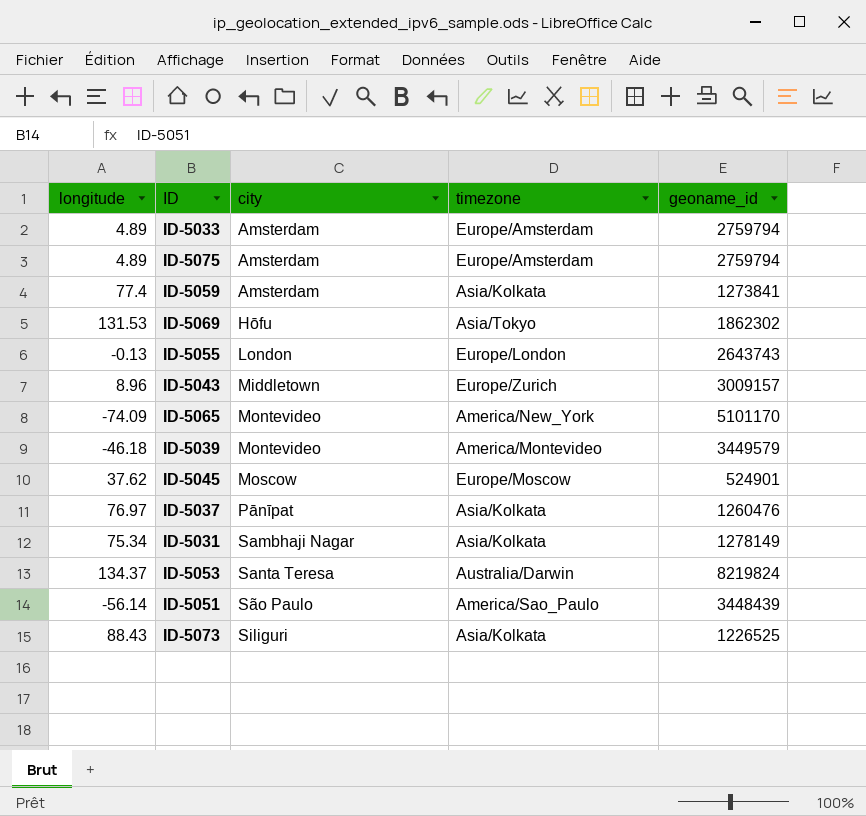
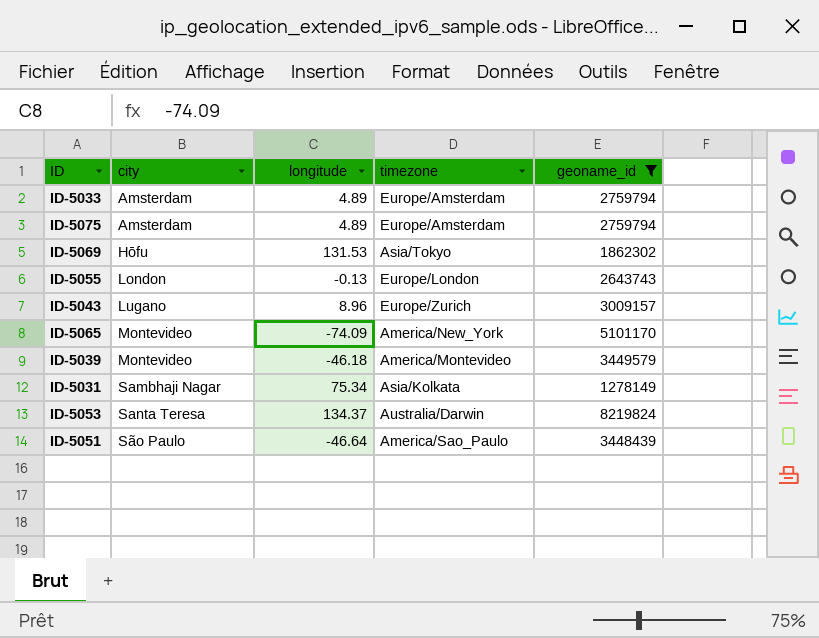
filter: none -> geoname_id >= 1278149
column longitude | position: 1 -> 3
ID-5043 | city: Middletown -> Lugano
ID-5051 | longitude: -56.14 -> -46.64

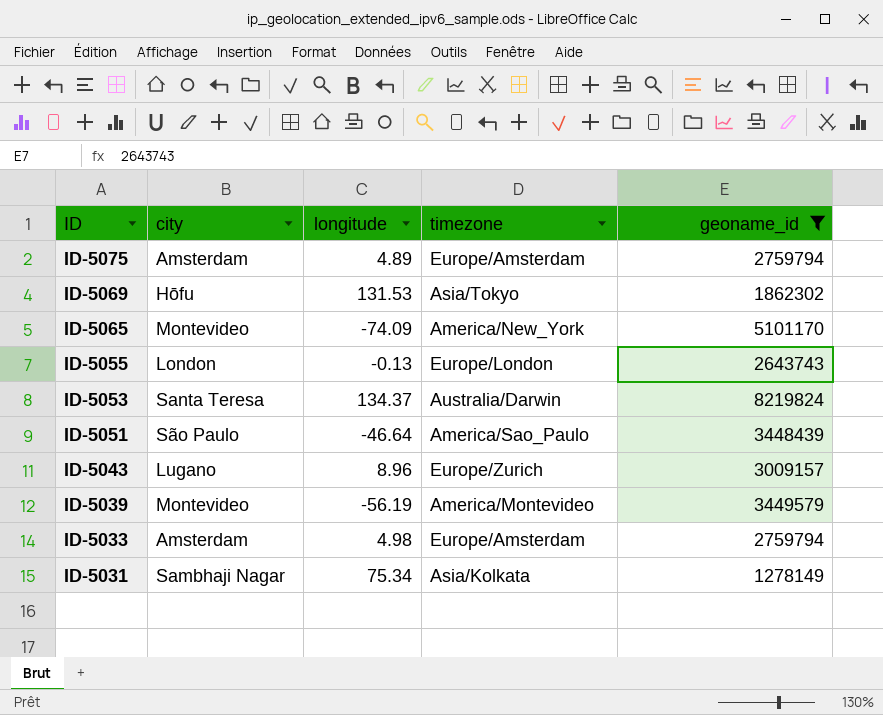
row order: city ascending -> ID descending
ID-5039 | longitude: -46.18 -> -56.19
ID-5033 | longitude: 4.89 -> 4.98

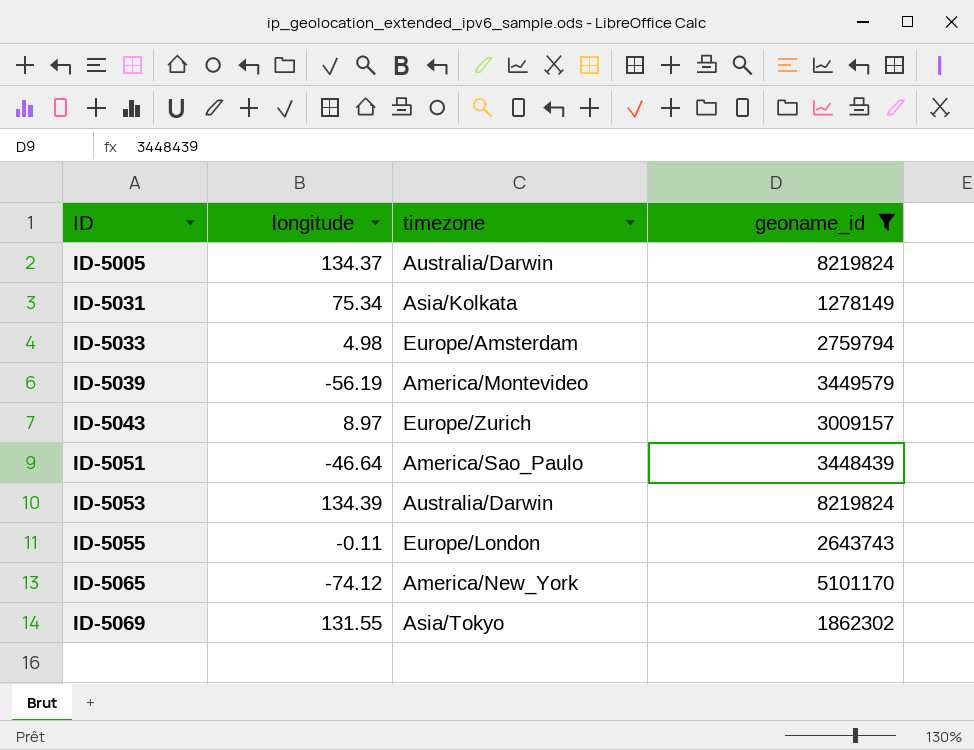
row order: ID descending -> ID ascending
column city | position: 2 -> none
row ID-5075: Amsterdam | 4.89 | Europe/Amsterdam | 2759794 -> none
row ID-5005: none -> 134.37 | Australia/Darwin | 8219824
ID-5043 | longitude: 8.96 -> 8.97
ID-5053 | longitude: 134.37 -> 134.39
ID-5055 | longitude: -0.13 -> -0.11
ID-5065 | longitude: -74.09 -> -74.12
ID-5069 | longitude: 131.53 -> 131.55

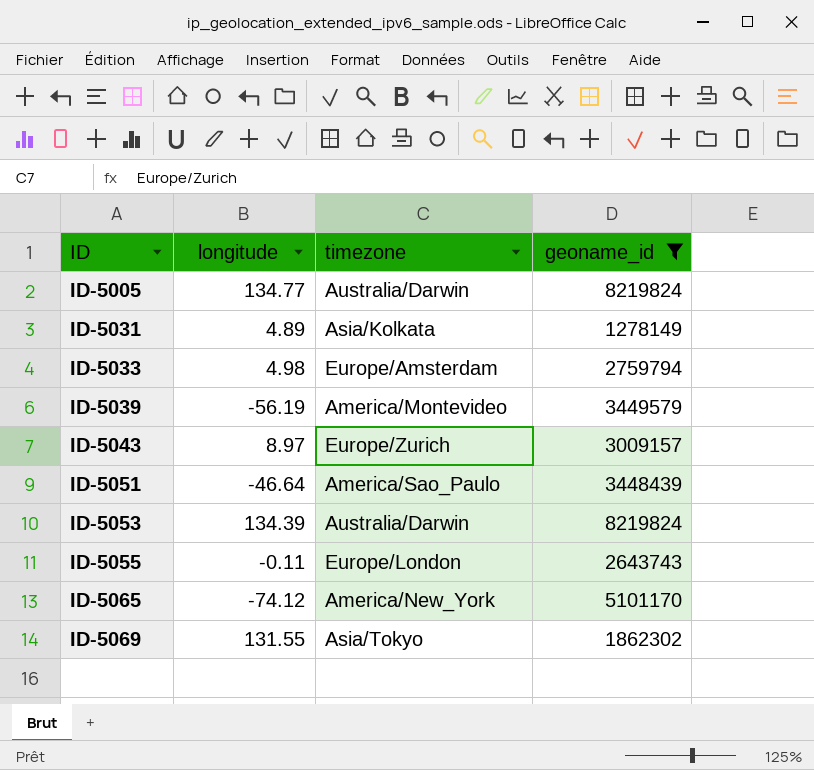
ID-5005 | longitude: 134.37 -> 134.77
ID-5031 | longitude: 75.34 -> 4.89

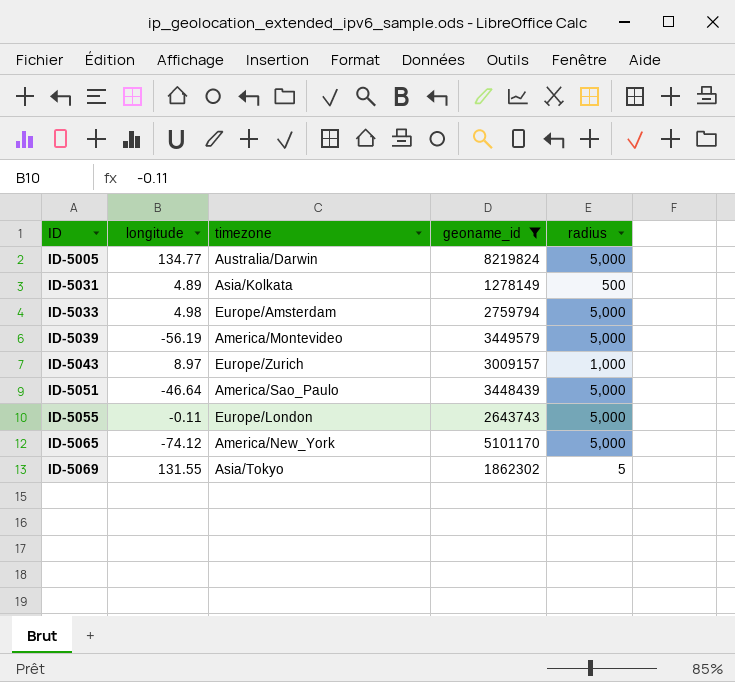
column radius | position: none -> 5
row ID-5053: 134.39 | Australia/Darwin | 8219824 -> none

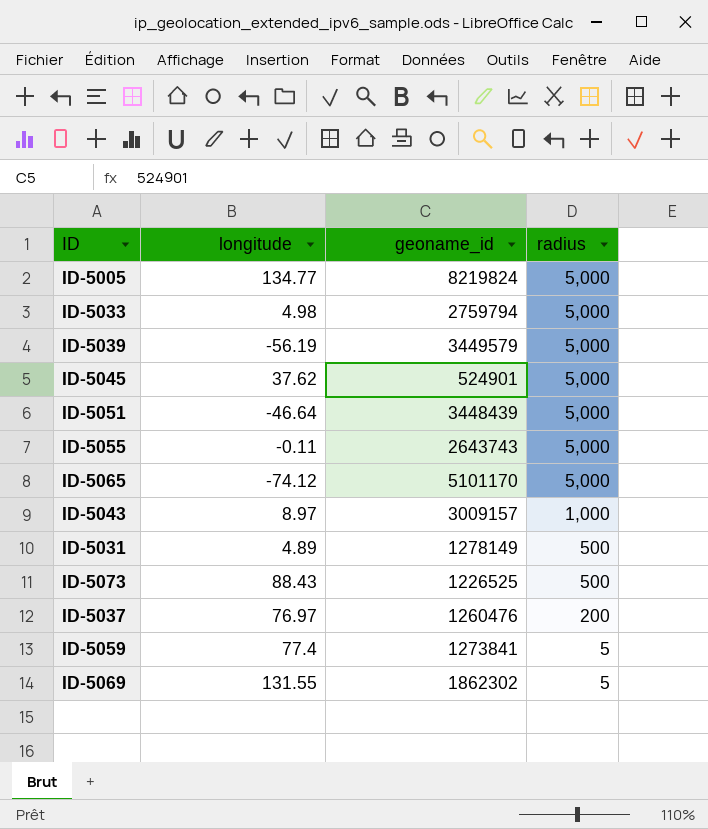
filter: geoname_id >= 1278149 -> none
row order: ID ascending -> radius descending
column timezone | position: 3 -> none

